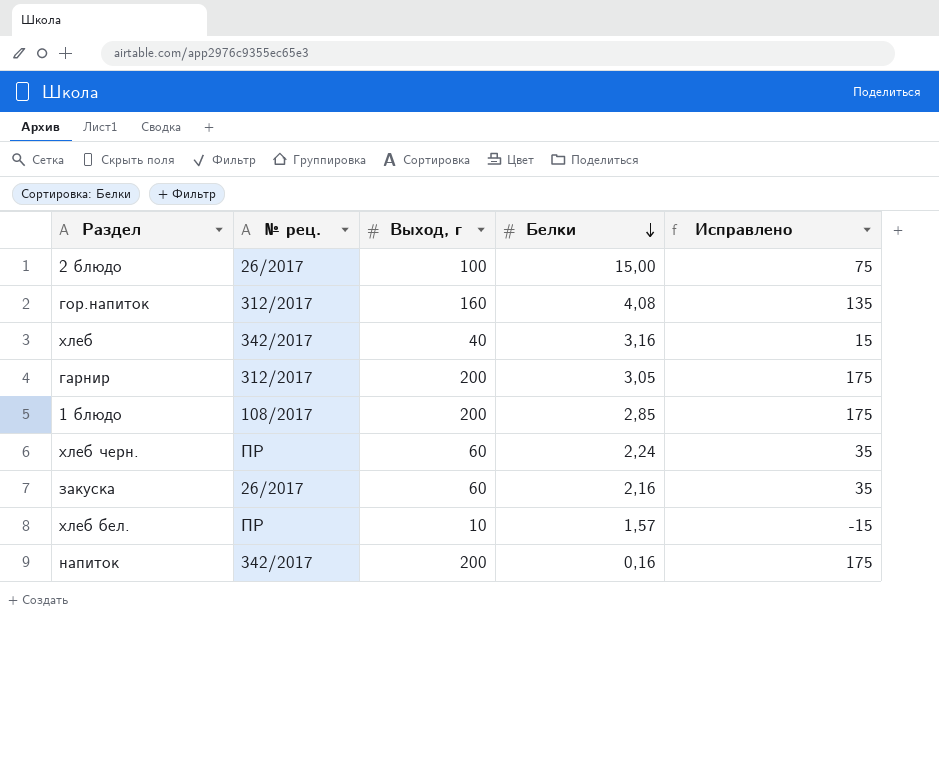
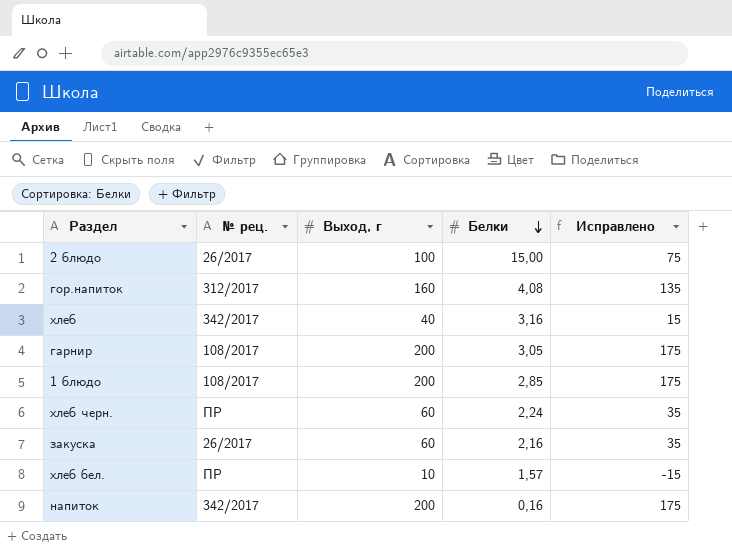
гарнир | № рец.: 312/2017 -> 108/2017

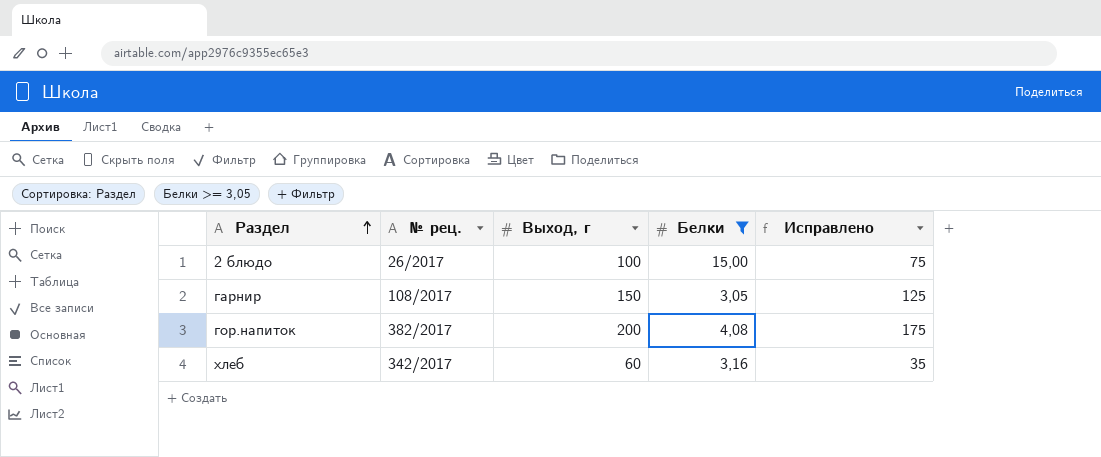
filter: none -> Белки >= 3,05
row order: Белки descending -> Раздел ascending
гарнир | Выход, г: 200 -> 150
гарнир | Исправлено: 175 -> 125
гор.напиток | № рец.: 312/2017 -> 382/2017
гор.напиток | Выход, г: 160 -> 200
гор.напиток | Исправлено: 135 -> 175
хлеб | Выход, г: 40 -> 60
хлеб | Исправлено: 15 -> 35

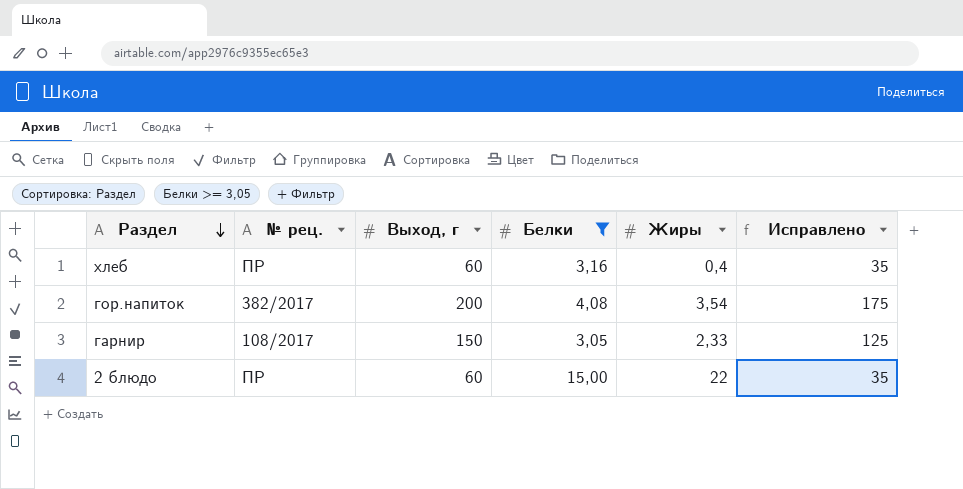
row order: Раздел ascending -> Раздел descending
column Жиры | position: none -> 5
хлеб | № рец.: 342/2017 -> ПР
2 блюдо | № рец.: 26/2017 -> ПР
2 блюдо | Выход, г: 100 -> 60
2 блюдо | Исправлено: 75 -> 35

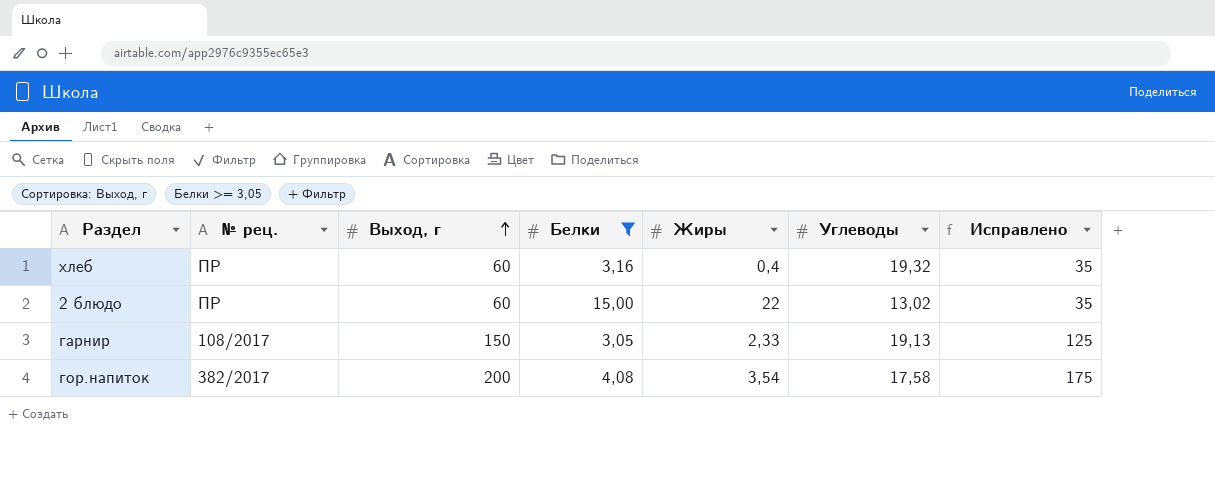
row order: Раздел descending -> Выход, г ascending
column Углеводы | position: none -> 6

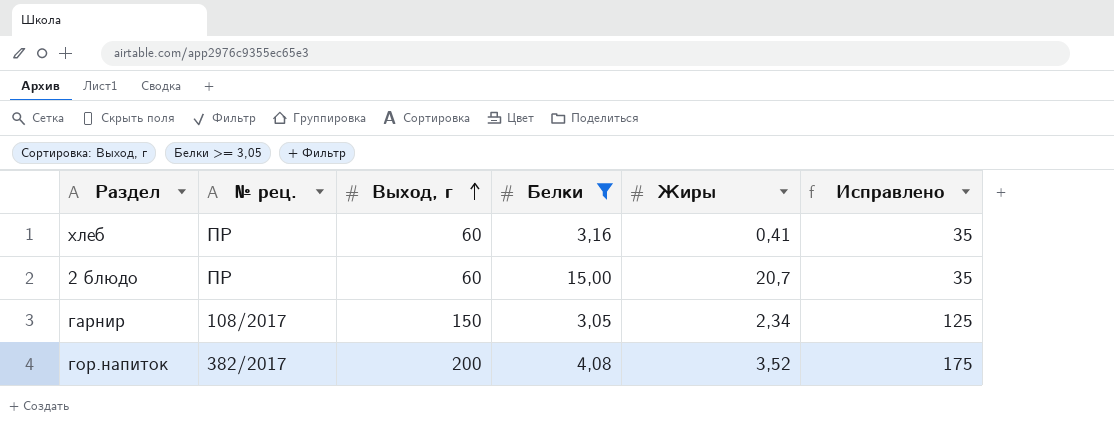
column Углеводы | position: 6 -> none
хлеб | Жиры: 0,4 -> 0,41
2 блюдо | Жиры: 22 -> 20,7
гарнир | Жиры: 2,33 -> 2,34
гор.напиток | Жиры: 3,54 -> 3,52

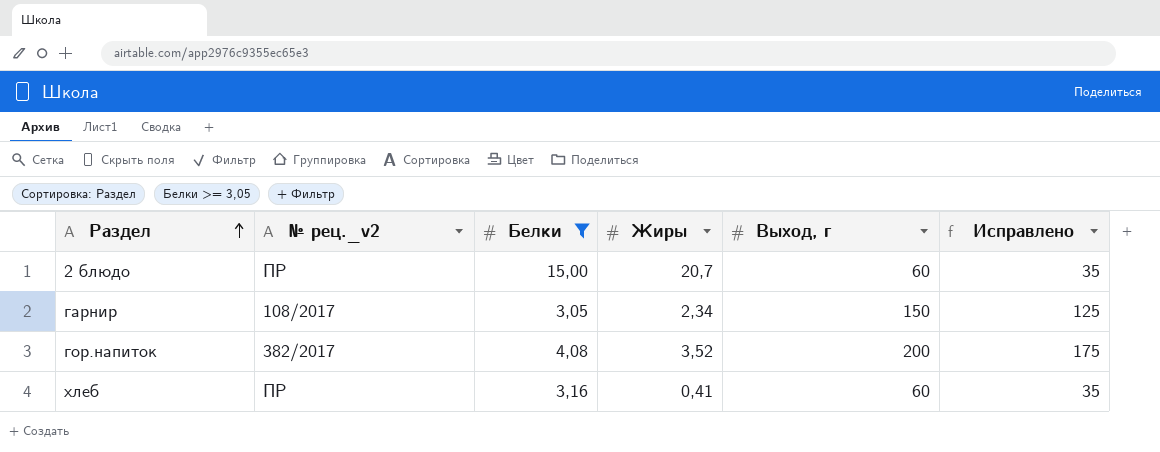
row order: Выход, г ascending -> Раздел ascending
column name: № рец. -> № рец._v2
column Выход, г | position: 3 -> 5

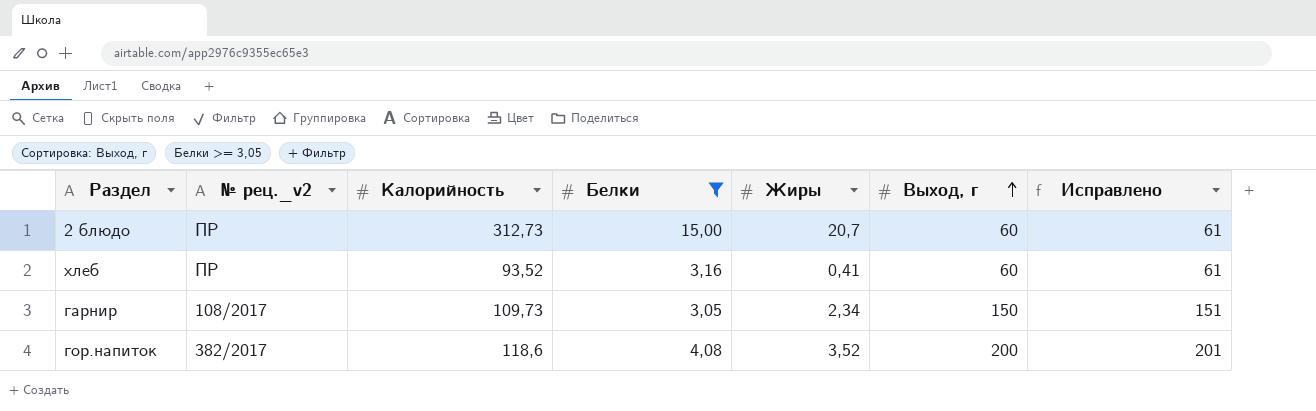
row order: Раздел ascending -> Выход, г ascending
column Калорийность | position: none -> 3
column Исправлено | formula: [Выход, г] - 25 -> [Выход, г] + 1

